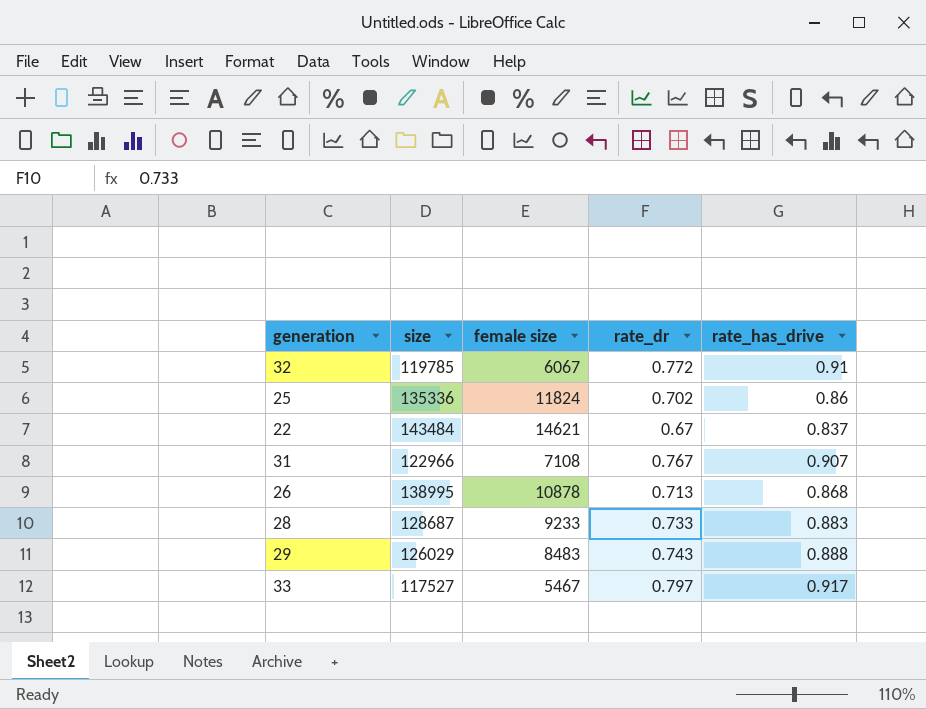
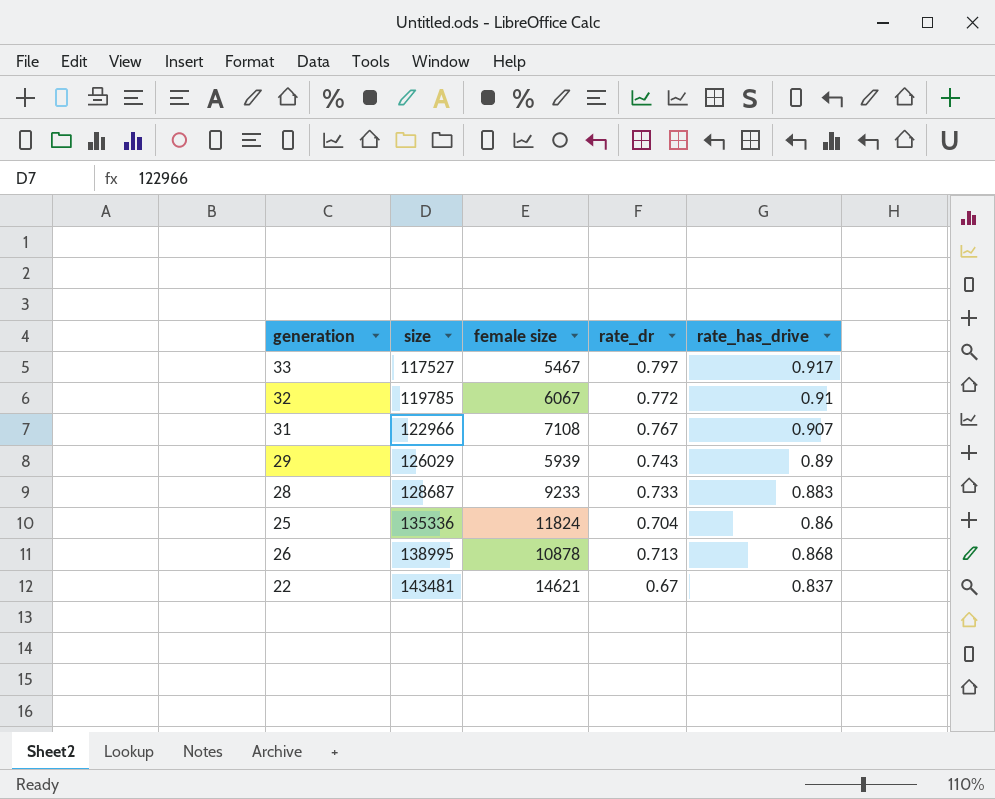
row order: none -> size ascending
29 | female size: 8483 -> 5939
29 | rate_has_drive: 0.888 -> 0.89
25 | rate_dr: 0.702 -> 0.704
22 | size: 143484 -> 143481

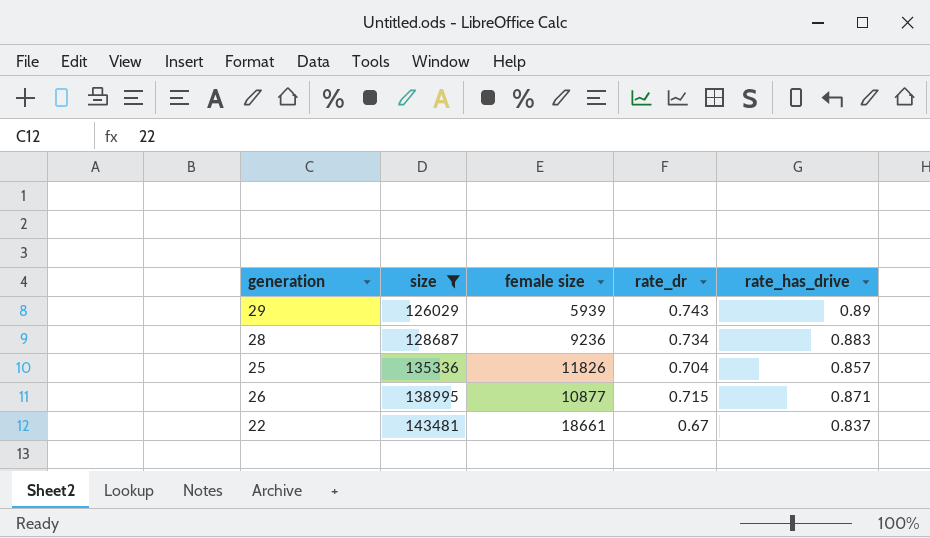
filter: none -> size >= 126029
28 | female size: 9233 -> 9236
28 | rate_dr: 0.733 -> 0.734
25 | female size: 11824 -> 11826
25 | rate_has_drive: 0.86 -> 0.857
26 | female size: 10878 -> 10877
26 | rate_dr: 0.713 -> 0.715
26 | rate_has_drive: 0.868 -> 0.871
22 | female size: 14621 -> 18661

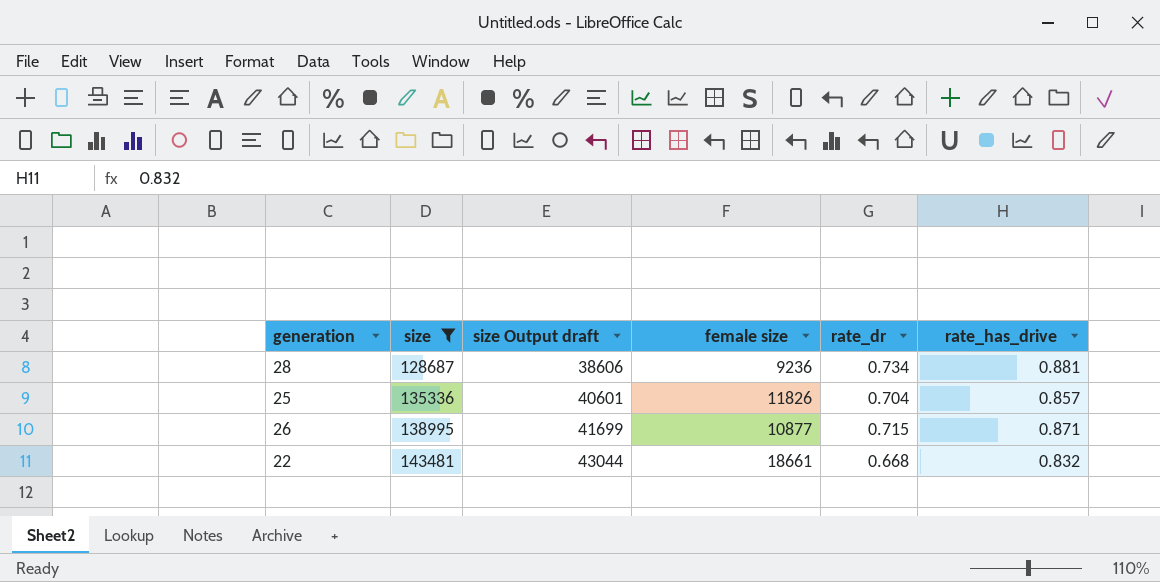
column size Output draft | formula: none -> [size] * 0.3
row 29: 126029 | 5939 | 0.743 | 0.89 -> none
28 | rate_has_drive: 0.883 -> 0.881
22 | rate_dr: 0.67 -> 0.668
22 | rate_has_drive: 0.837 -> 0.832

